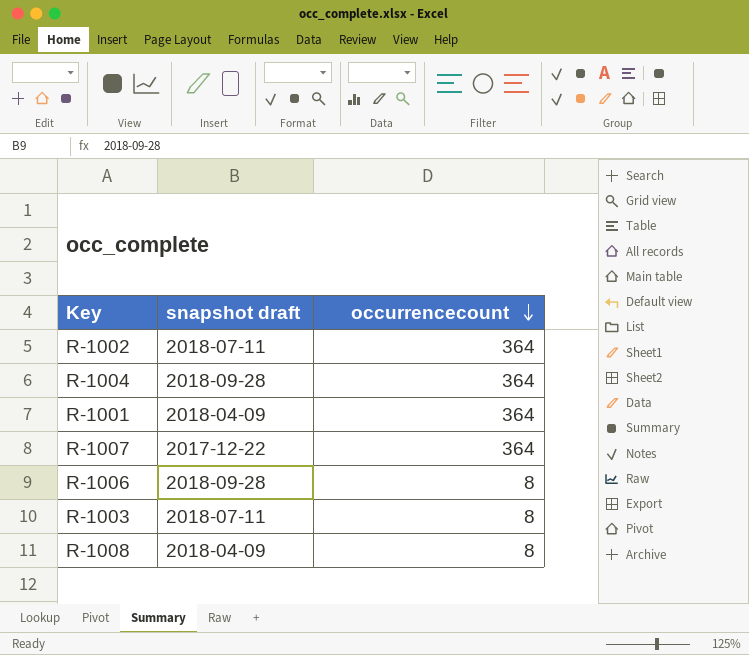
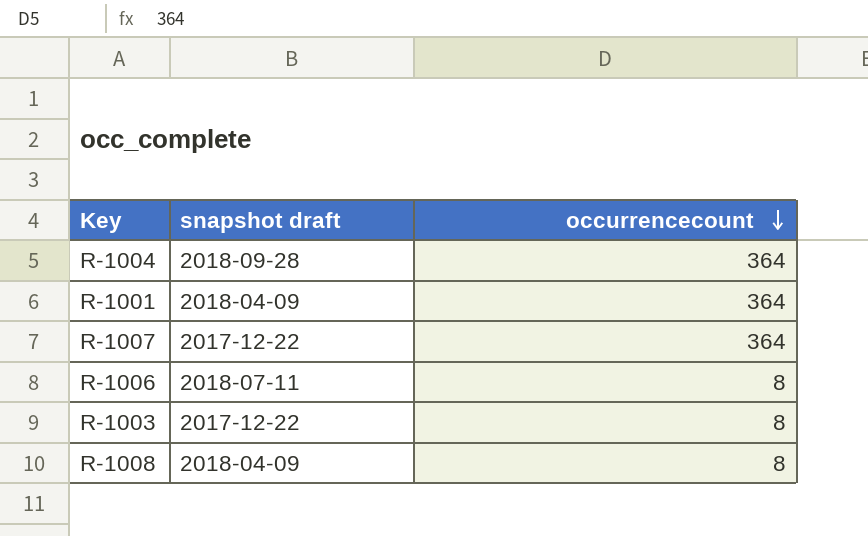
row R-1002: 2018-07-11 | 364 -> none
R-1006 | snapshot draft: 2018-09-28 -> 2018-07-11
R-1003 | snapshot draft: 2018-07-11 -> 2017-12-22

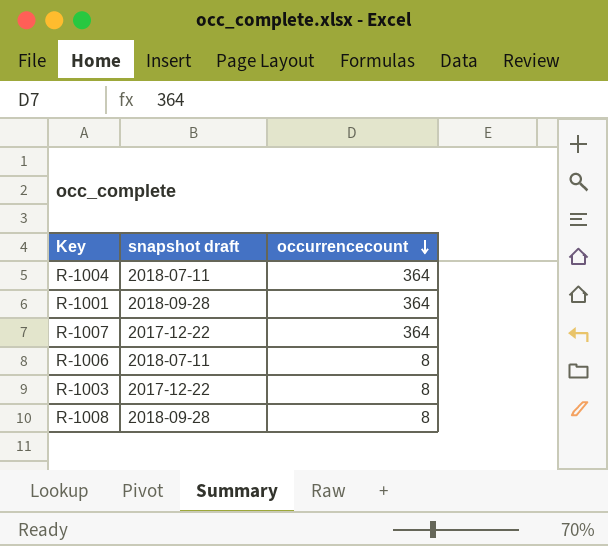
R-1004 | snapshot draft: 2018-09-28 -> 2018-07-11
R-1001 | snapshot draft: 2018-04-09 -> 2018-09-28
R-1008 | snapshot draft: 2018-04-09 -> 2018-09-28

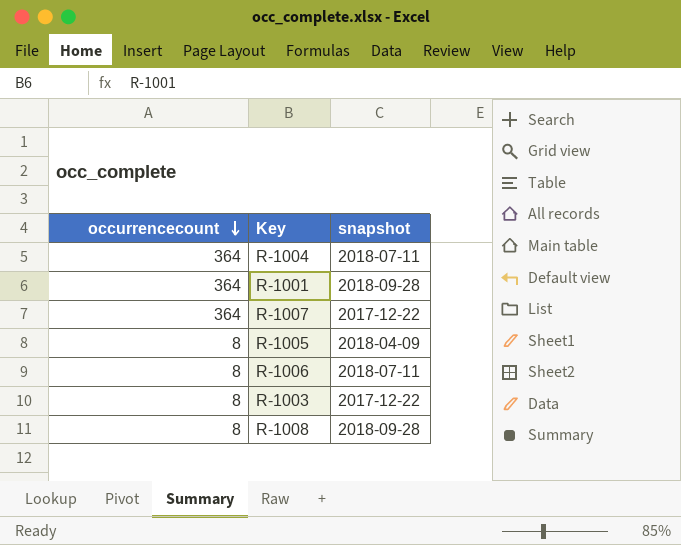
column occurrencecount | position: 3 -> 1
column name: snapshot draft -> snapshot
row R-1005: none -> 8 | 2018-04-09

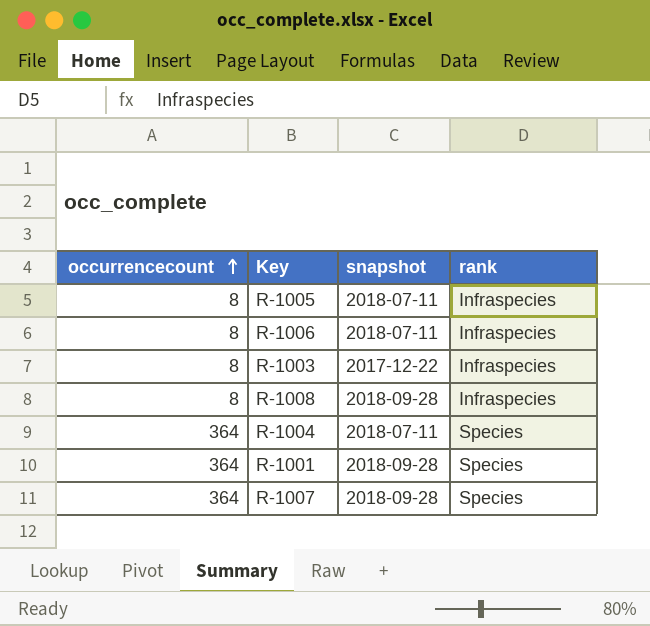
row order: occurrencecount descending -> occurrencecount ascending
column rank | position: none -> 4
R-1005 | snapshot: 2018-04-09 -> 2018-07-11
R-1007 | snapshot: 2017-12-22 -> 2018-09-28

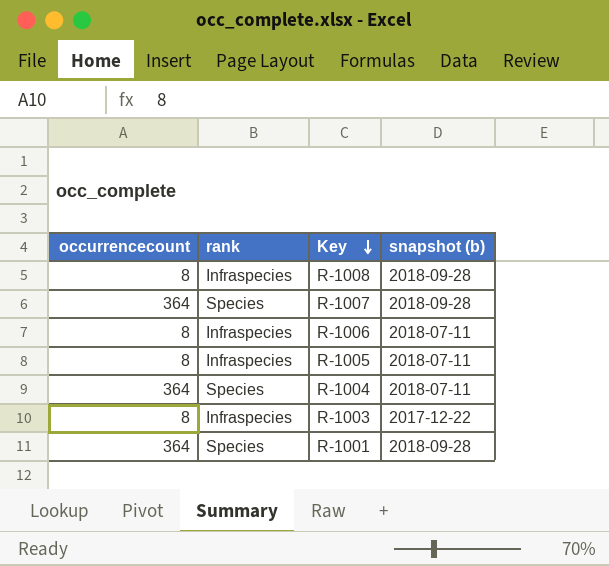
row order: occurrencecount ascending -> Key descending
column rank | position: 4 -> 2
column name: snapshot -> snapshot (b)

